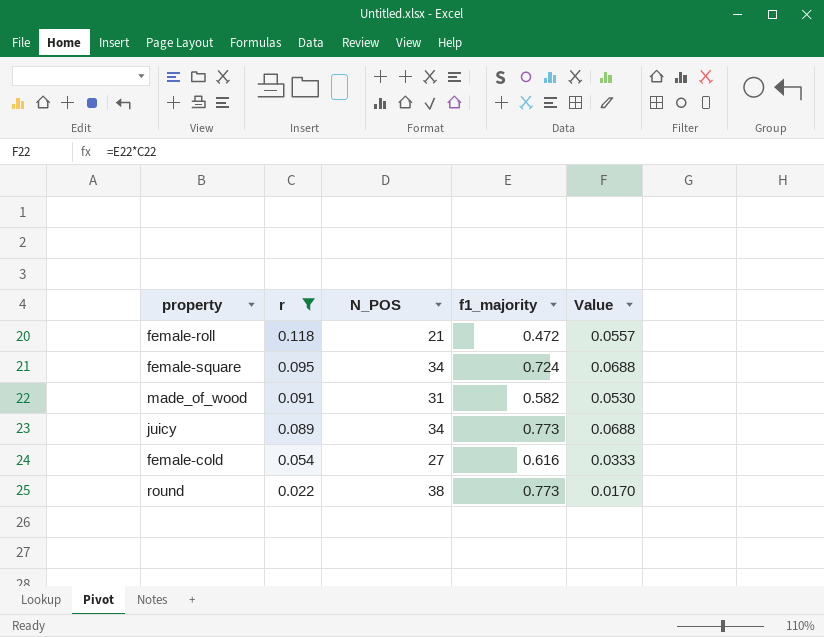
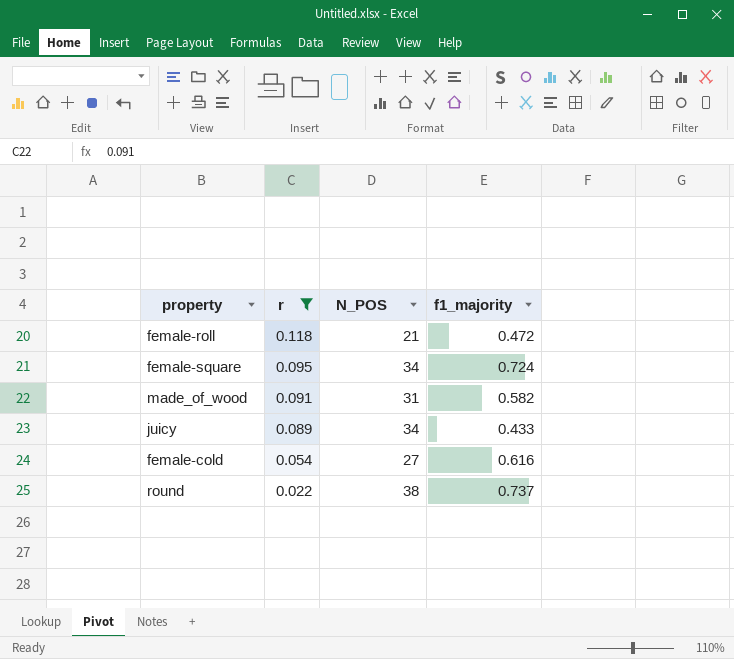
column Value | formula: [r] * [f1_majority] -> none
juicy | f1_majority: 0.773 -> 0.433
round | f1_majority: 0.773 -> 0.737

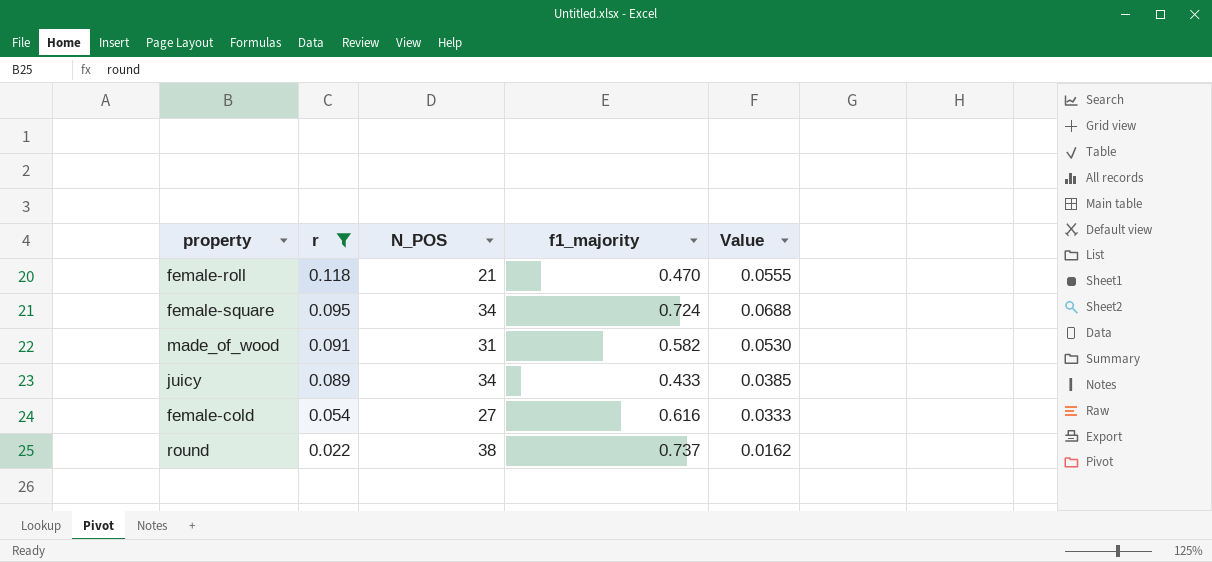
column Value | formula: none -> [r] * [f1_majority]
female-roll | f1_majority: 0.472 -> 0.470

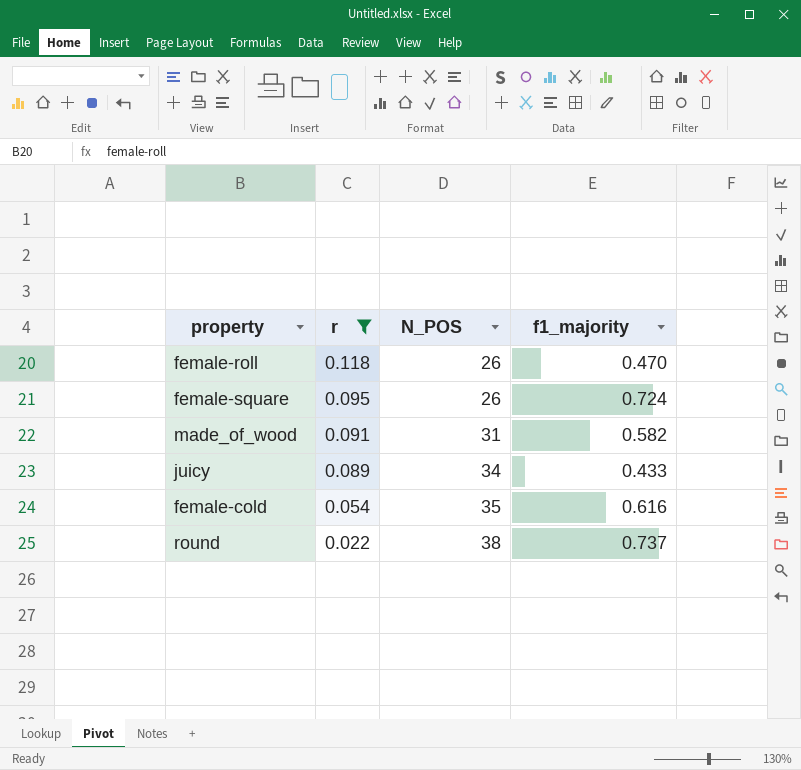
column Value | formula: [r] * [f1_majority] -> none
female-roll | N_POS: 21 -> 26
female-square | N_POS: 34 -> 26
female-cold | N_POS: 27 -> 35

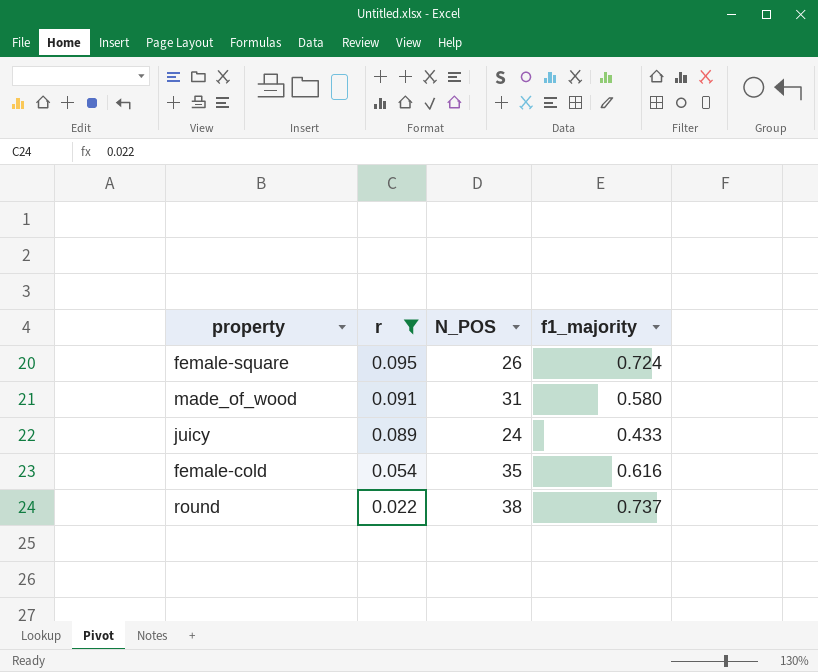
row female-roll: 0.118 | 26 | 0.470 -> none
made_of_wood | f1_majority: 0.582 -> 0.580
juicy | N_POS: 34 -> 24

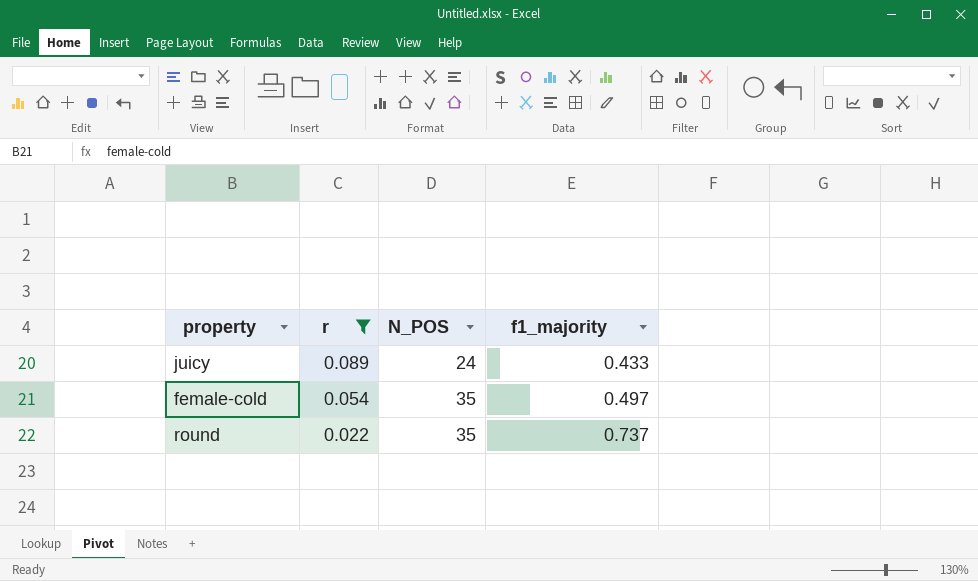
row female-square: 0.095 | 26 | 0.724 -> none
row made_of_wood: 0.091 | 31 | 0.580 -> none
female-cold | f1_majority: 0.616 -> 0.497
round | N_POS: 38 -> 35

